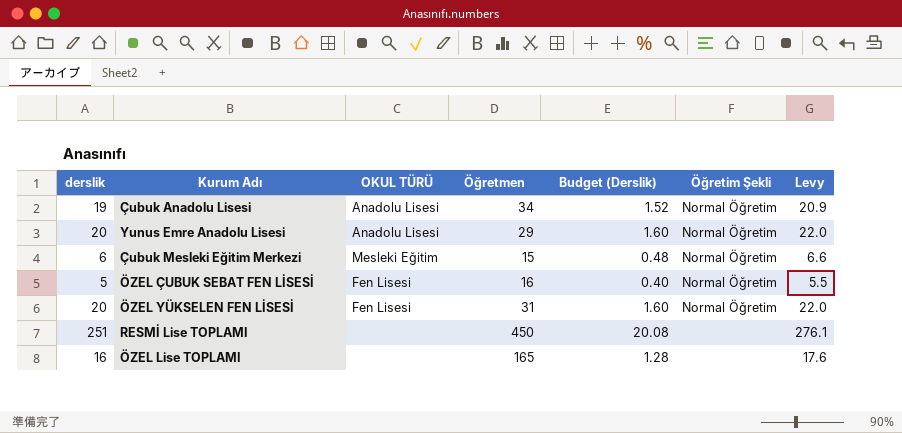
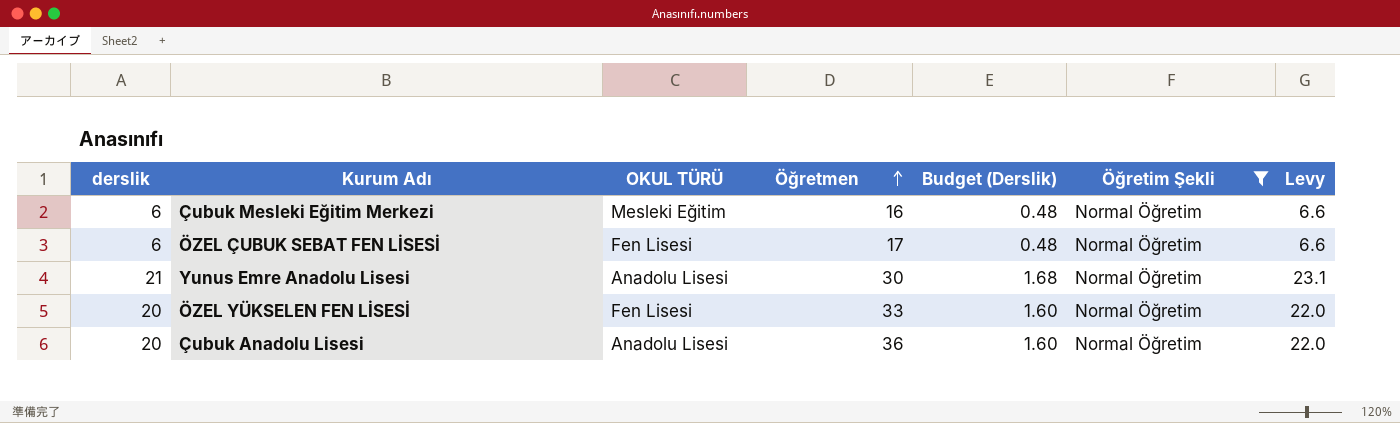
filter: none -> Öğretim Şekli = Normal Öğretim
row order: none -> Öğretmen ascending
Çubuk Mesleki Eğitim Merkezi | Öğretmen: 15 -> 16
ÖZEL ÇUBUK SEBAT FEN LİSESİ | derslik: 5 -> 6
ÖZEL ÇUBUK SEBAT FEN LİSESİ | Öğretmen: 16 -> 17
ÖZEL ÇUBUK SEBAT FEN LİSESİ | Budget (Derslik): 0.40 -> 0.48
ÖZEL ÇUBUK SEBAT FEN LİSESİ | Levy: 5.5 -> 6.6
Yunus Emre Anadolu Lisesi | derslik: 20 -> 21
Yunus Emre Anadolu Lisesi | Öğretmen: 29 -> 30
Yunus Emre Anadolu Lisesi | Budget (Derslik): 1.60 -> 1.68
Yunus Emre Anadolu Lisesi | Levy: 22.0 -> 23.1
ÖZEL YÜKSELEN FEN LİSESİ | Öğretmen: 31 -> 33
Çubuk Anadolu Lisesi | derslik: 19 -> 20
Çubuk Anadolu Lisesi | Öğretmen: 34 -> 36
Çubuk Anadolu Lisesi | Budget (Derslik): 1.52 -> 1.60
Çubuk Anadolu Lisesi | Levy: 20.9 -> 22.0

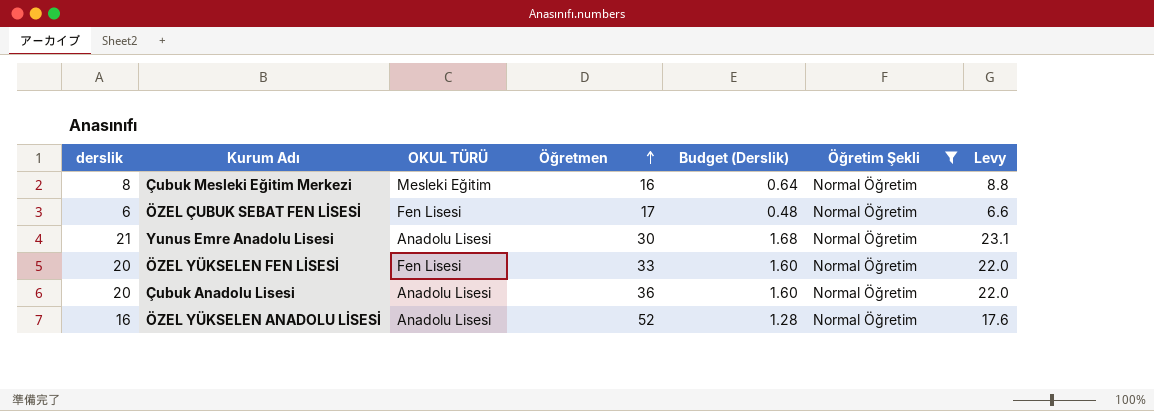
Çubuk Mesleki Eğitim Merkezi | derslik: 6 -> 8
Çubuk Mesleki Eğitim Merkezi | Budget (Derslik): 0.48 -> 0.64
Çubuk Mesleki Eğitim Merkezi | Levy: 6.6 -> 8.8
row ÖZEL YÜKSELEN ANADOLU LİSESİ: none -> 16 | Anadolu Lisesi | 52 | 1.28 | Normal Öğretim | 17.6

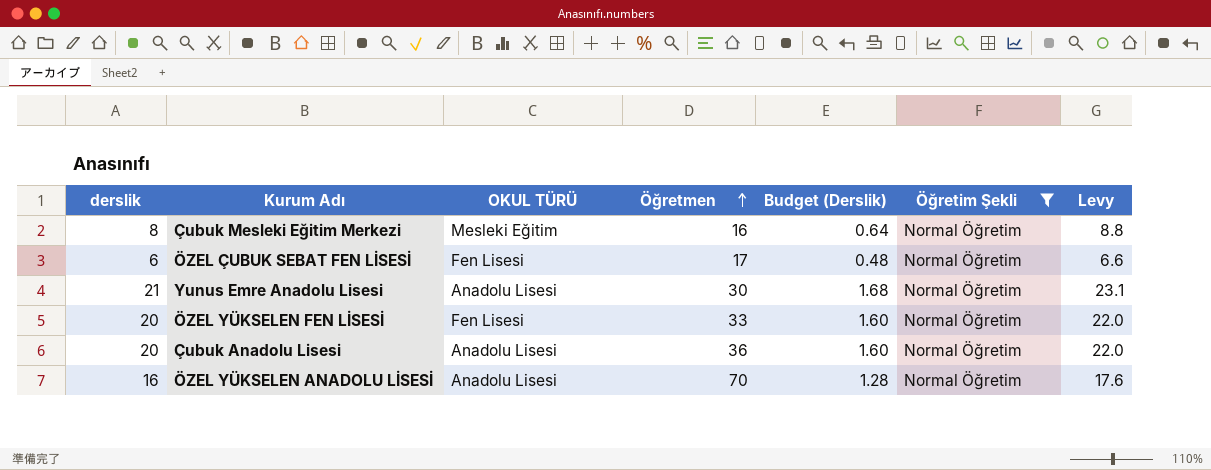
ÖZEL YÜKSELEN ANADOLU LİSESİ | Öğretmen: 52 -> 70

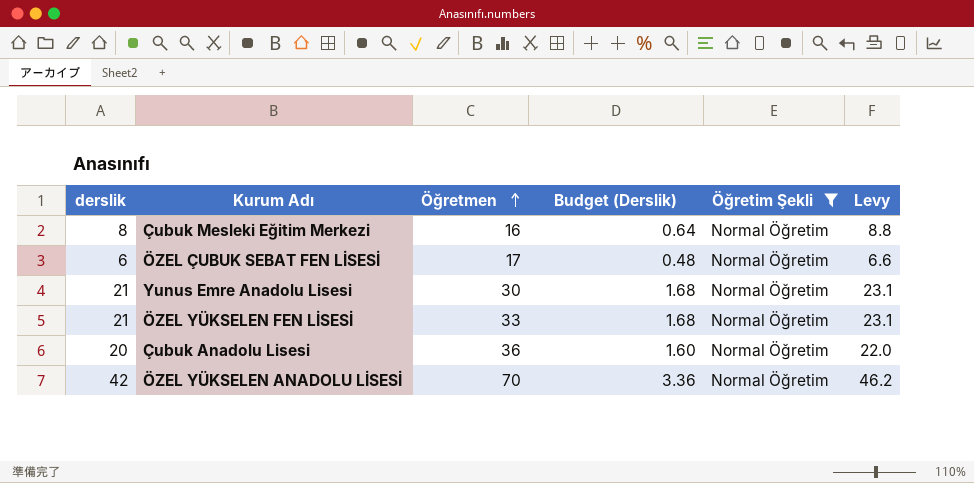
column OKUL TÜRÜ | position: 3 -> none
ÖZEL YÜKSELEN FEN LİSESİ | derslik: 20 -> 21
ÖZEL YÜKSELEN FEN LİSESİ | Budget (Derslik): 1.60 -> 1.68
ÖZEL YÜKSELEN FEN LİSESİ | Levy: 22.0 -> 23.1
ÖZEL YÜKSELEN ANADOLU LİSESİ | derslik: 16 -> 42
ÖZEL YÜKSELEN ANADOLU LİSESİ | Budget (Derslik): 1.28 -> 3.36
ÖZEL YÜKSELEN ANADOLU LİSESİ | Levy: 17.6 -> 46.2

